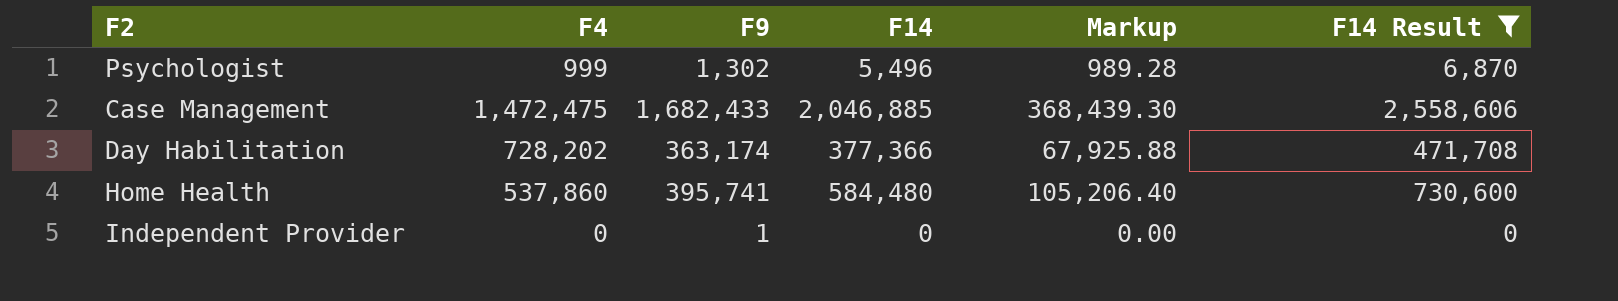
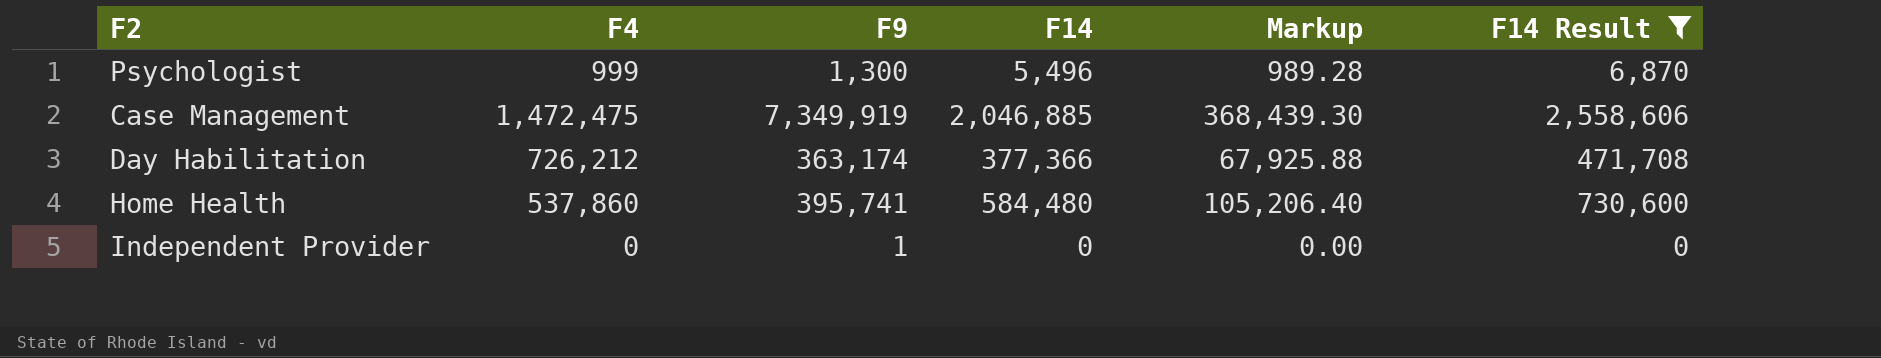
Psychologist | F9: 1,302 -> 1,300
Case Management | F9: 1,682,433 -> 7,349,919
Day Habilitation | F4: 728,202 -> 726,212

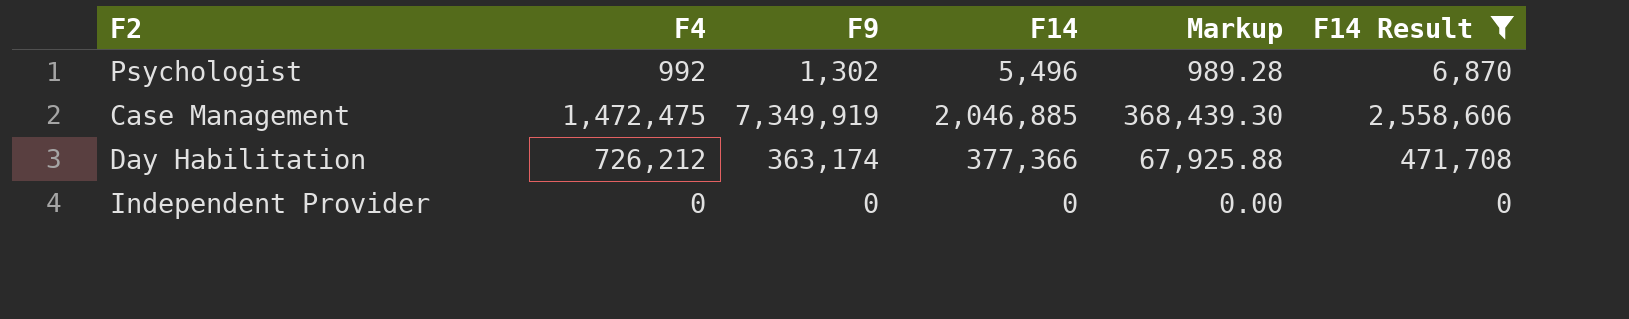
row Home Health: 537,860 | 395,741 | 584,480 | 105,206.40 | 730,600 -> none
Psychologist | F4: 999 -> 992
Psychologist | F9: 1,300 -> 1,302
Independent Provider | F9: 1 -> 0

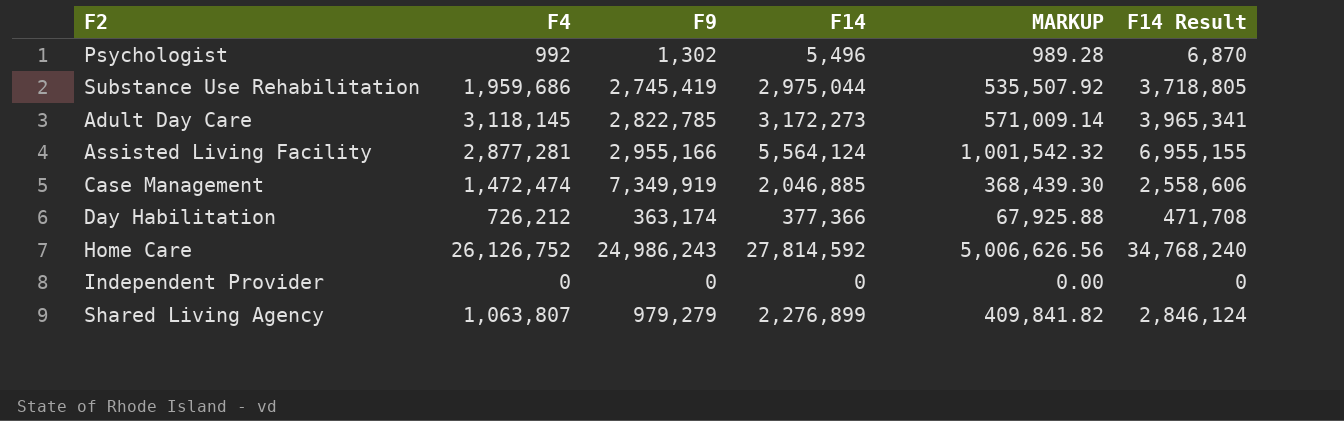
filter: F14 Result <= 2,558,606 -> none
column name: Markup -> MARKUP
Case Management | F4: 1,472,475 -> 1,472,474

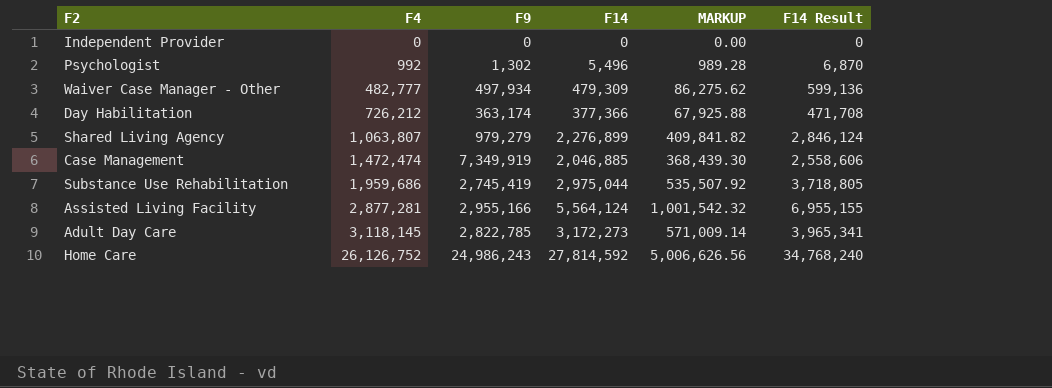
row order: none -> F4 ascending
row Waiver Case Manager - Other: none -> 482,777 | 497,934 | 479,309 | 86,275.62 | 599,136

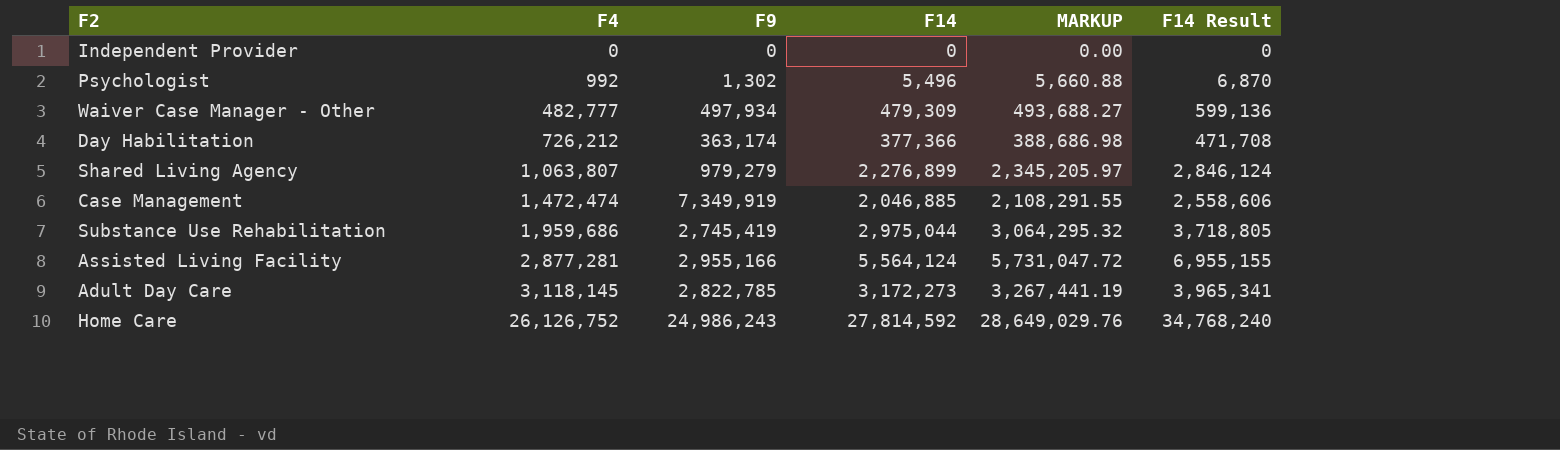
column MARKUP | formula: [F14] * 0.18 -> [F14] * 1.03

